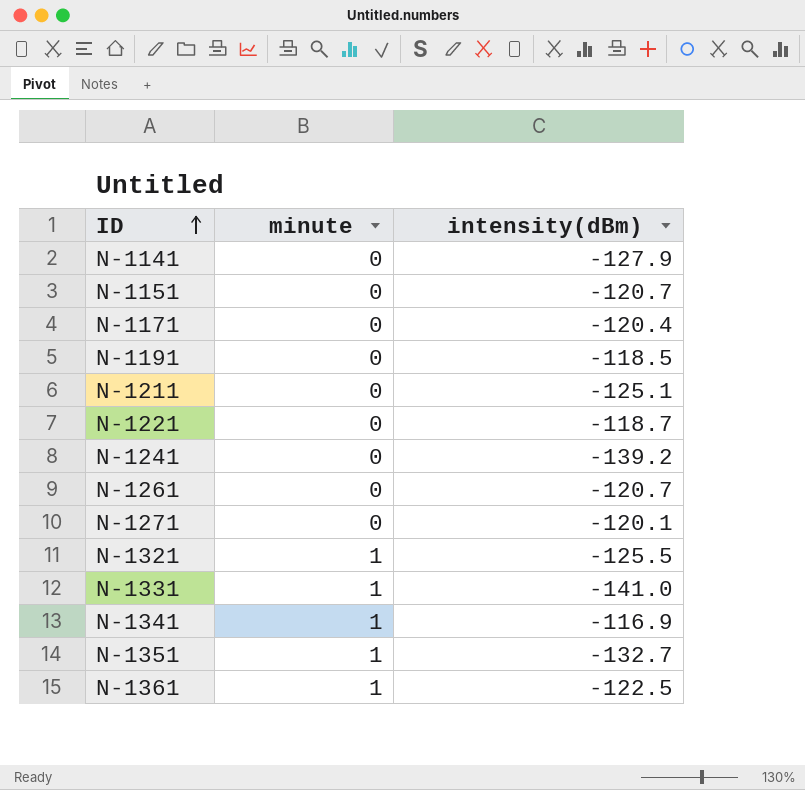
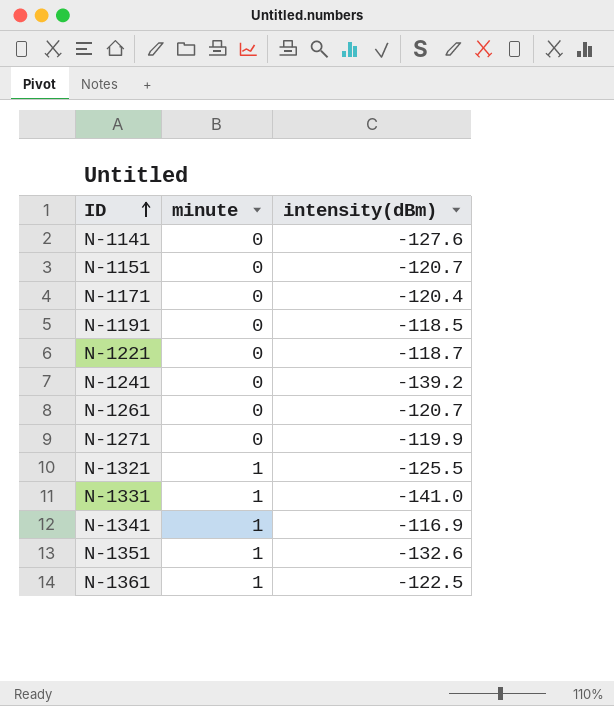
row N-1211: 0 | -125.1 -> none
N-1141 | intensity(dBm): -127.9 -> -127.6
N-1271 | intensity(dBm): -120.1 -> -119.9
N-1351 | intensity(dBm): -132.7 -> -132.6

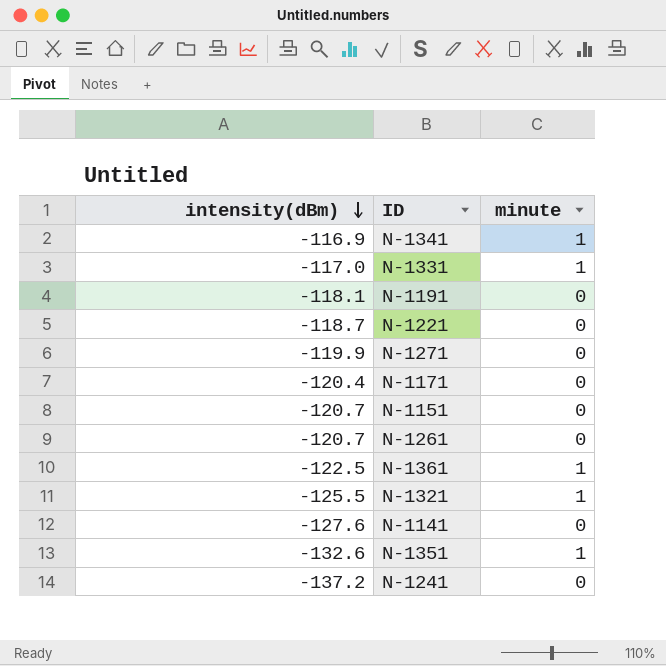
row order: ID ascending -> intensity(dBm) descending
column intensity(dBm) | position: 3 -> 1
N-1331 | intensity(dBm): -141.0 -> -117.0
N-1191 | intensity(dBm): -118.5 -> -118.1
N-1241 | intensity(dBm): -139.2 -> -137.2

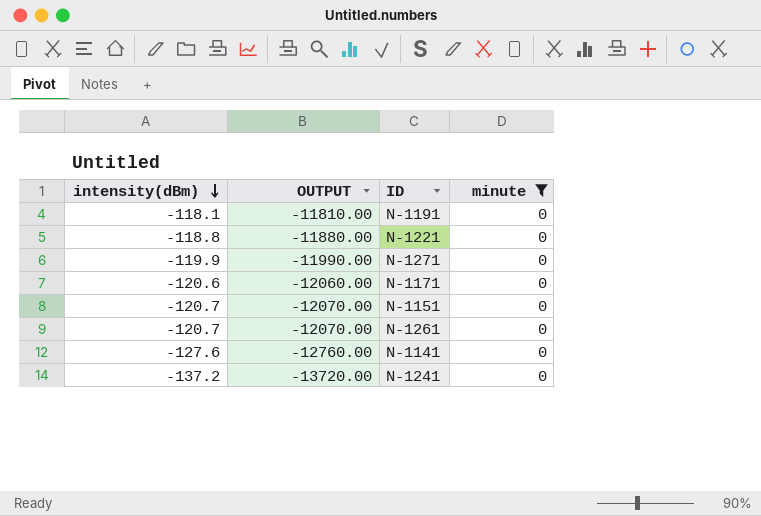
filter: none -> minute = 0
column OUTPUT | formula: none -> [intensity(dBm)] * 100
N-1221 | intensity(dBm): -118.7 -> -118.8
N-1171 | intensity(dBm): -120.4 -> -120.6

